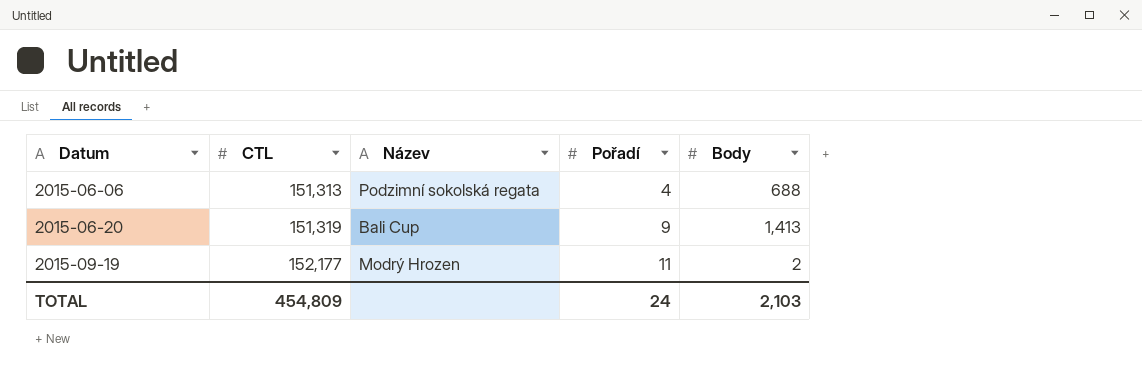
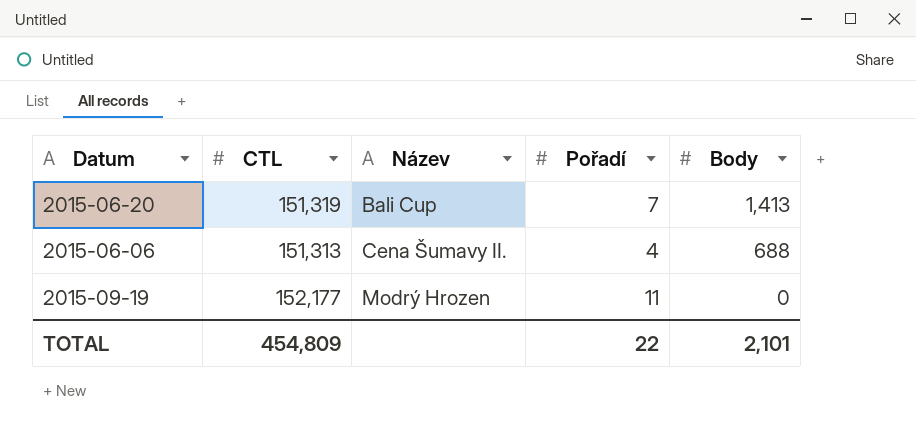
row order: Datum ascending -> Název ascending
2015-06-20 | Pořadí: 9 -> 7
2015-06-06 | Název: Podzimní sokolská regata -> Cena Šumavy II.
2015-09-19 | Body: 2 -> 0
TOTAL | Pořadí: 24 -> 22
TOTAL | Body: 2,103 -> 2,101

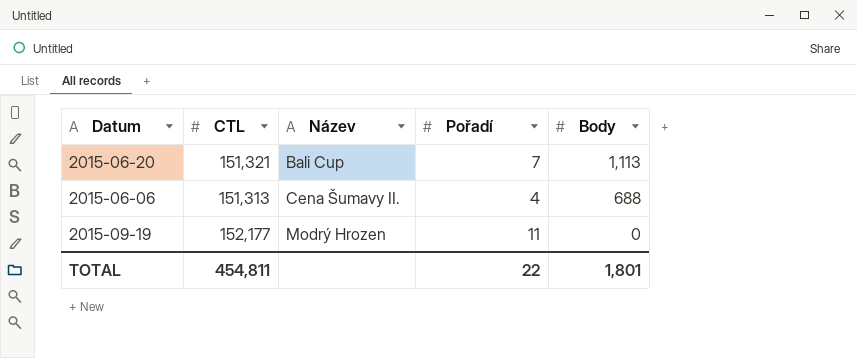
2015-06-20 | CTL: 151,319 -> 151,321
2015-06-20 | Body: 1,413 -> 1,113
TOTAL | CTL: 454,809 -> 454,811
TOTAL | Body: 2,101 -> 1,801

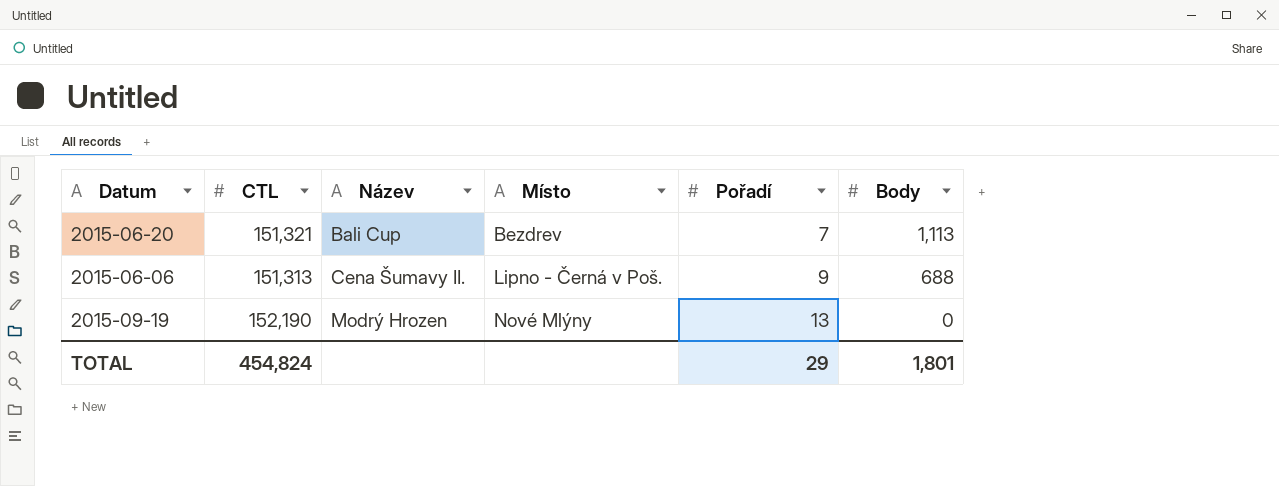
column Místo | position: none -> 4
2015-06-06 | Pořadí: 4 -> 9
2015-09-19 | CTL: 152,177 -> 152,190
2015-09-19 | Pořadí: 11 -> 13
TOTAL | CTL: 454,811 -> 454,824
TOTAL | Pořadí: 22 -> 29

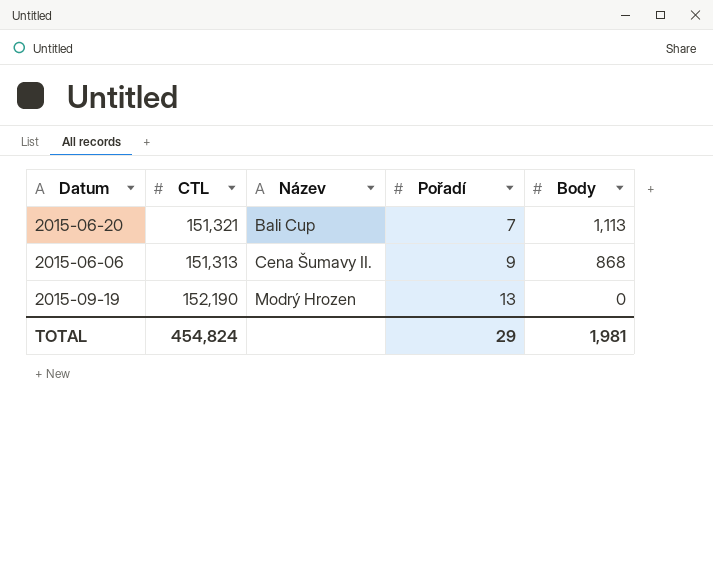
column Místo | position: 4 -> none
2015-06-06 | Body: 688 -> 868
TOTAL | Body: 1,801 -> 1,981

